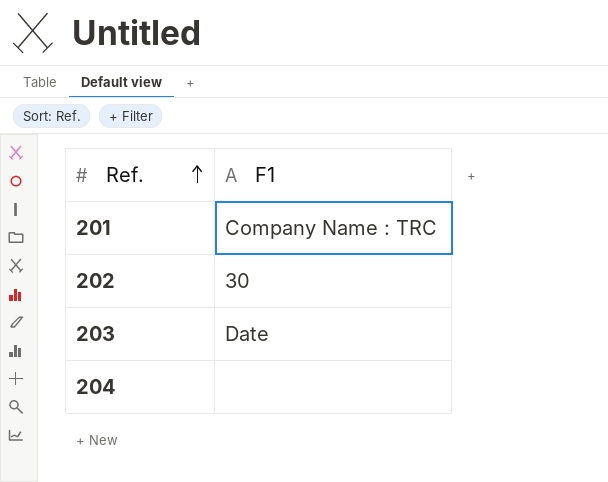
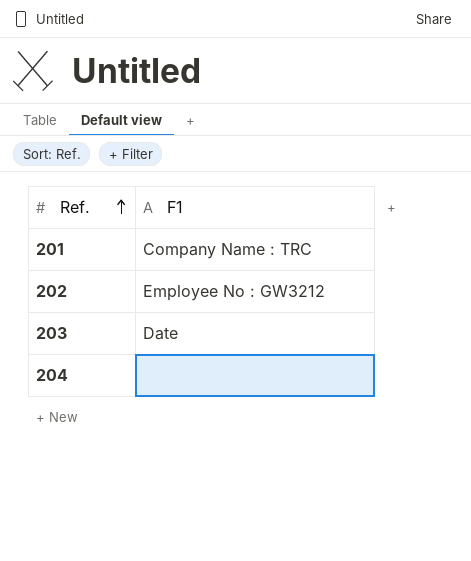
202 | F1: 30 -> Employee No : GW3212

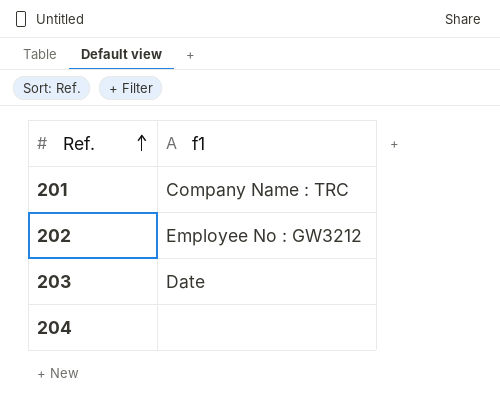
column name: F1 -> f1

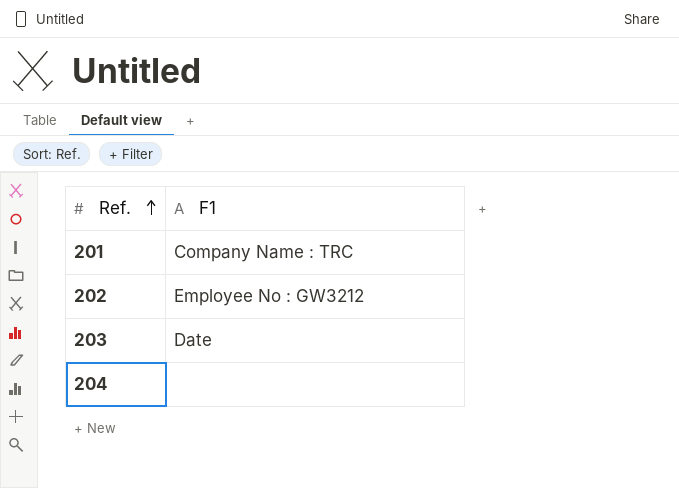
column name: f1 -> F1

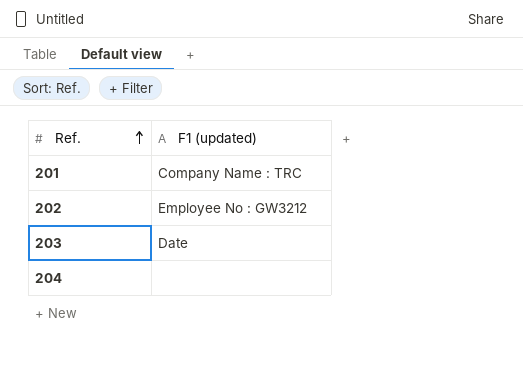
column name: F1 -> F1 (updated)

